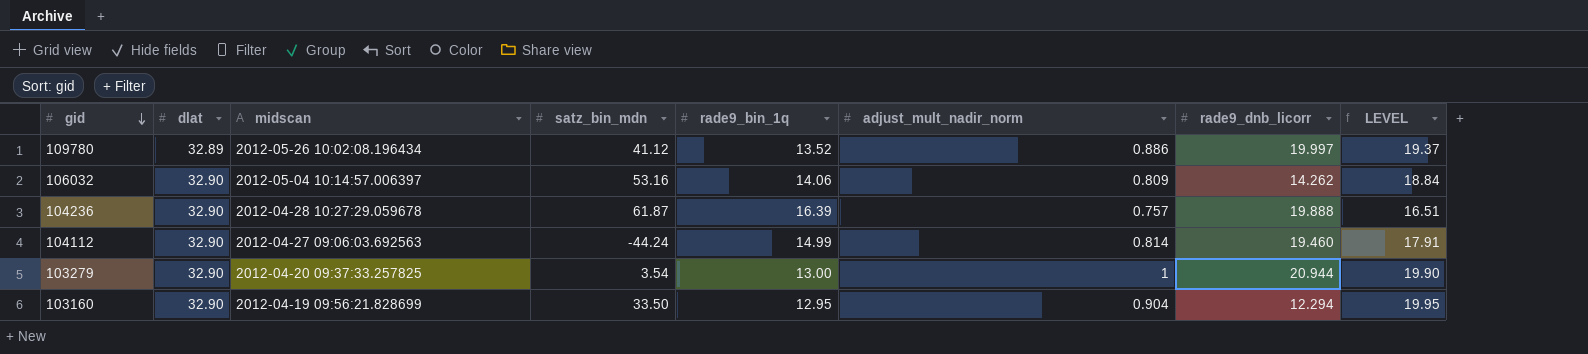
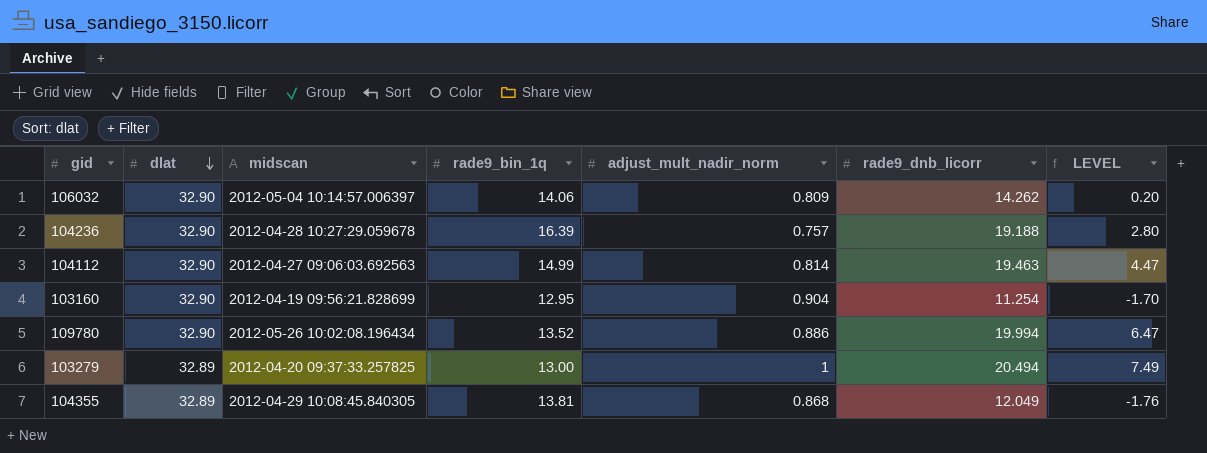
row order: gid descending -> dlat descending
column satz_bin_mdn | position: 4 -> none
column LEVEL | formula: [dlat] - [rade9_bin_1q] -> [rade9_dnb_licorr] - [rade9_bin_1q]
104236 | rade9_dnb_licorr: 19.888 -> 19.188
104112 | rade9_dnb_licorr: 19.460 -> 19.463
103160 | rade9_dnb_licorr: 12.294 -> 11.254
109780 | dlat: 32.89 -> 32.90
109780 | rade9_dnb_licorr: 19.997 -> 19.994
103279 | dlat: 32.90 -> 32.89
103279 | rade9_dnb_licorr: 20.944 -> 20.494
row 104355: none -> 32.89 | 2012-04-29 10:08:45.840305 | 13.81 | 0.868 | 12.049 | -1.76

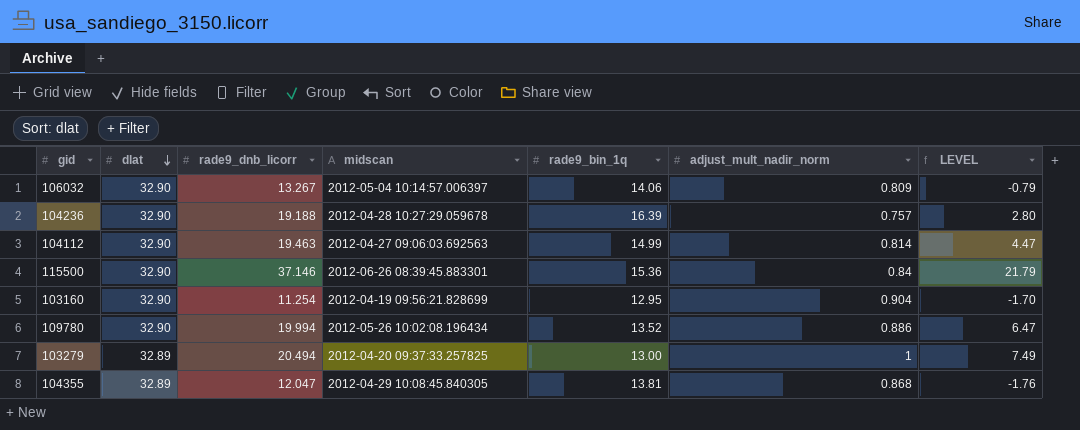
column rade9_dnb_licorr | position: 6 -> 3
106032 | rade9_dnb_licorr: 14.262 -> 13.267
106032 | LEVEL: 0.20 -> -0.79
row 115500: none -> 32.90 | 37.146 | 2012-06-26 08:39:45.883301 | 15.36 | 0.84 | 21.79
104355 | rade9_dnb_licorr: 12.049 -> 12.047

